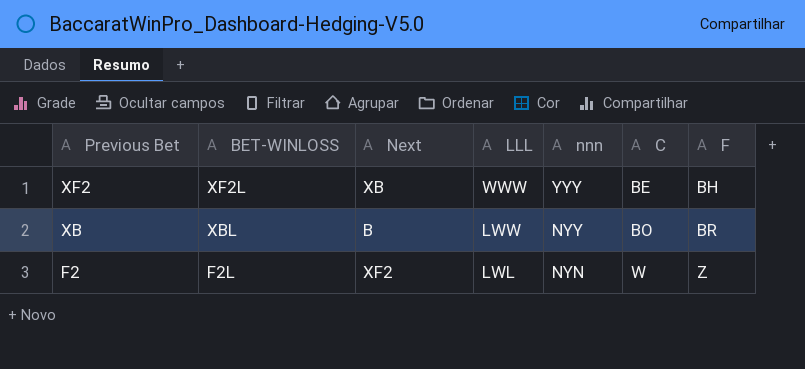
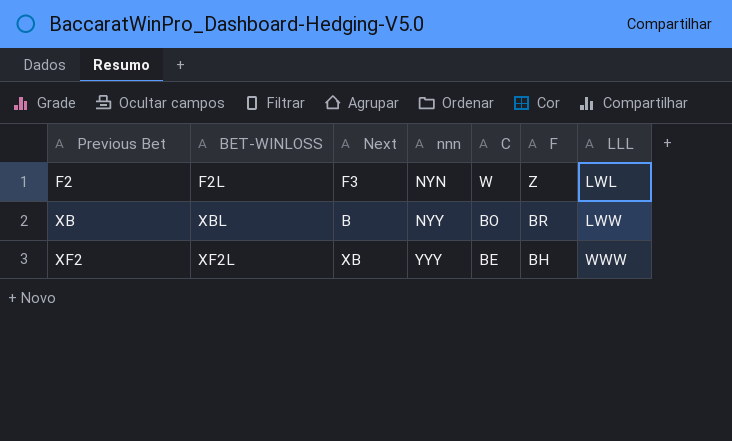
row order: Previous Bet descending -> Previous Bet ascending
column LLL | position: 4 -> 7
F2 | Next: XF2 -> F3

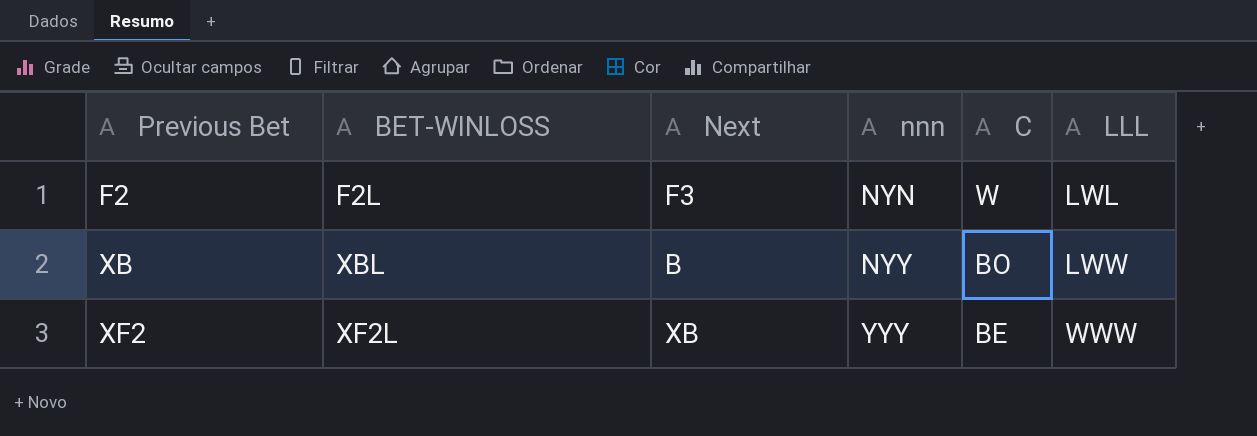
column F | position: 6 -> none

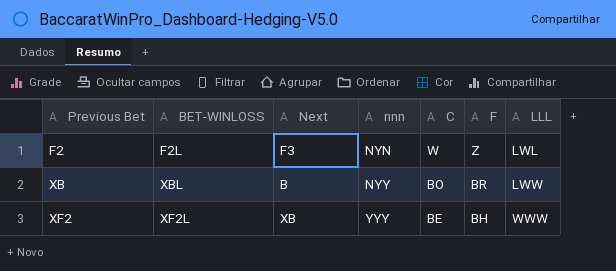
column F | position: none -> 6

